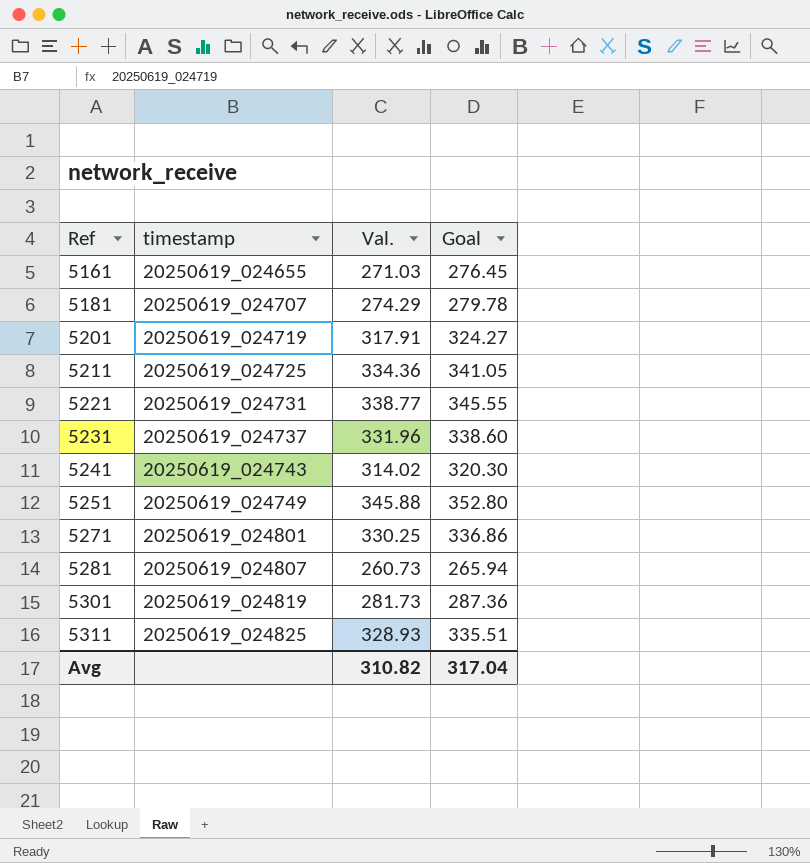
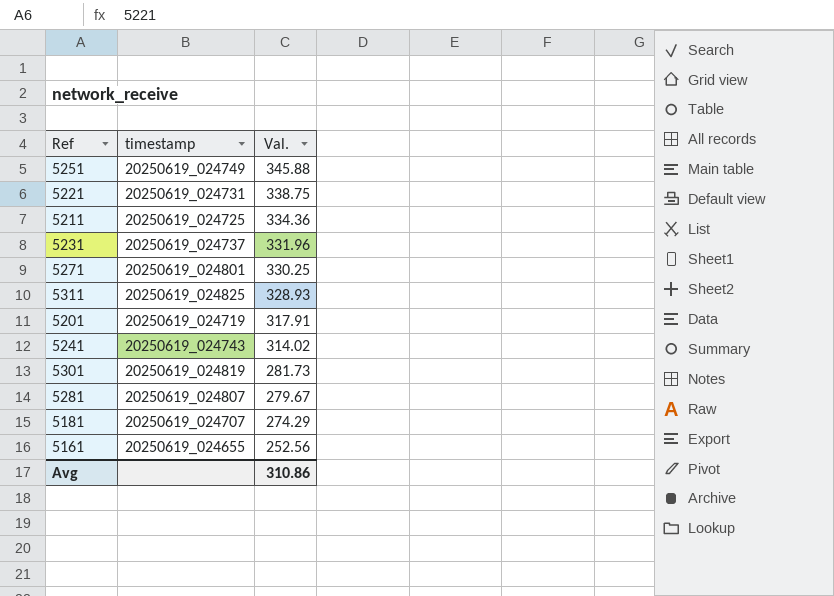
row order: Ref ascending -> Val. descending
column Goal | formula: [Val.] * 1.02 -> none
5221 | Val.: 338.77 -> 338.75
5281 | Val.: 260.73 -> 279.67
5161 | Val.: 271.03 -> 252.56
Avg | Val.: 310.82 -> 310.86

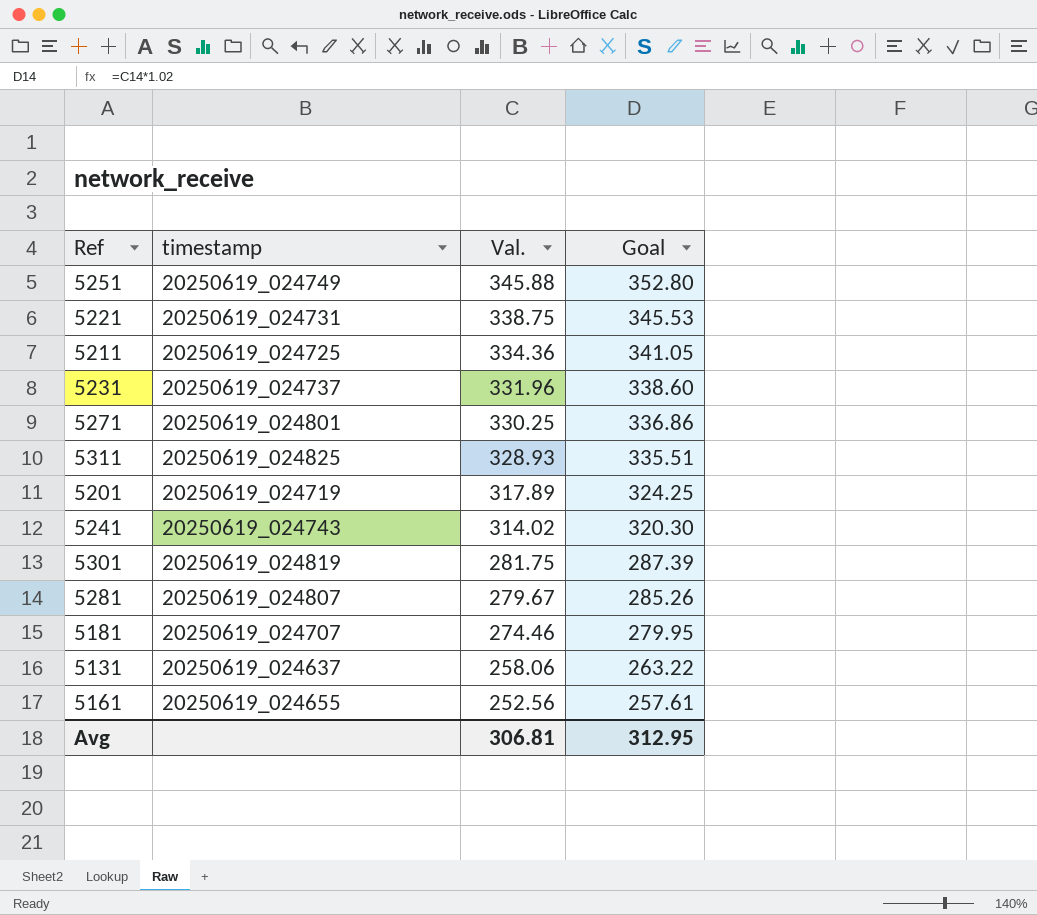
column Goal | formula: none -> [Val.] * 1.02
5201 | Val.: 317.91 -> 317.89
5301 | Val.: 281.73 -> 281.75
5181 | Val.: 274.29 -> 274.46
row 5131: none -> 20250619_024637 | 258.06 | 263.22
Avg | Val.: 310.86 -> 306.81

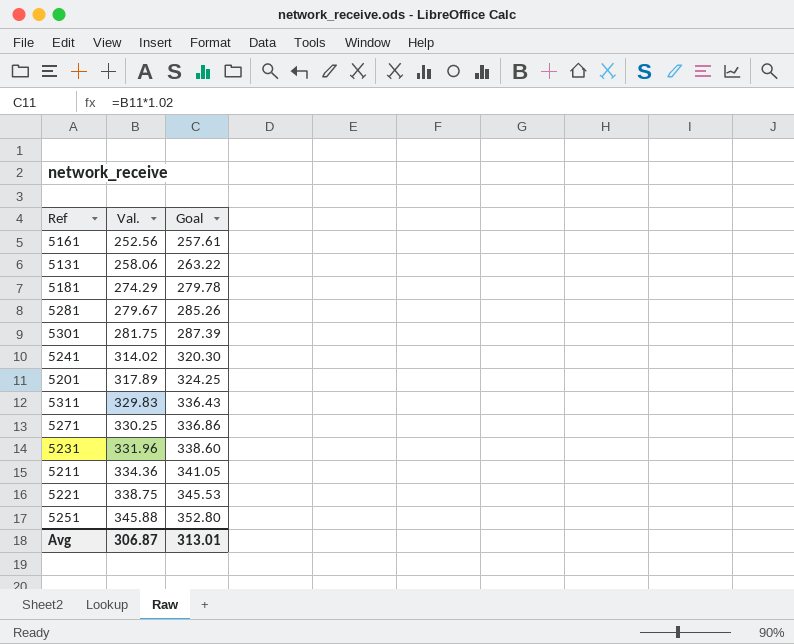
row order: Val. descending -> Val. ascending
column timestamp | position: 2 -> none
5181 | Val.: 274.46 -> 274.29
5181 | Goal: 279.95 -> 279.78
5311 | Val.: 328.93 -> 329.83
5311 | Goal: 335.51 -> 336.43
Avg | Val.: 306.81 -> 306.87
Avg | Goal: 312.95 -> 313.01

